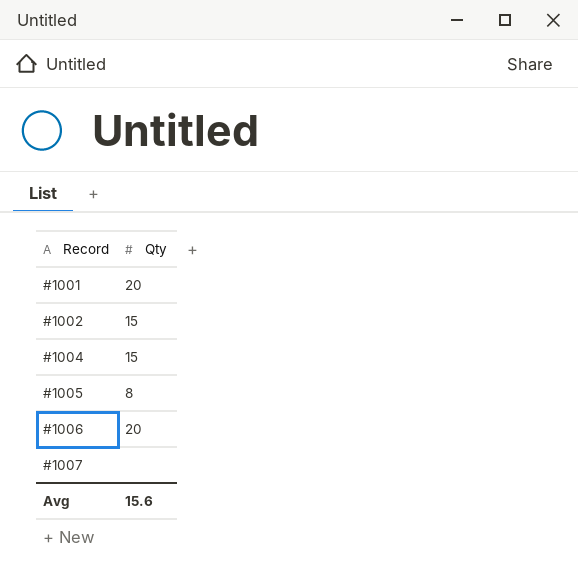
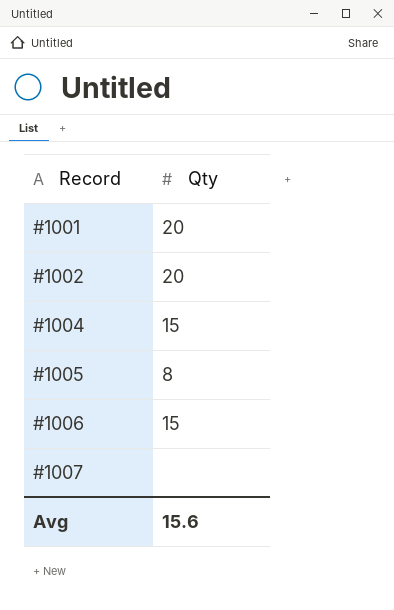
#1002 | Qty: 15 -> 20
#1006 | Qty: 20 -> 15

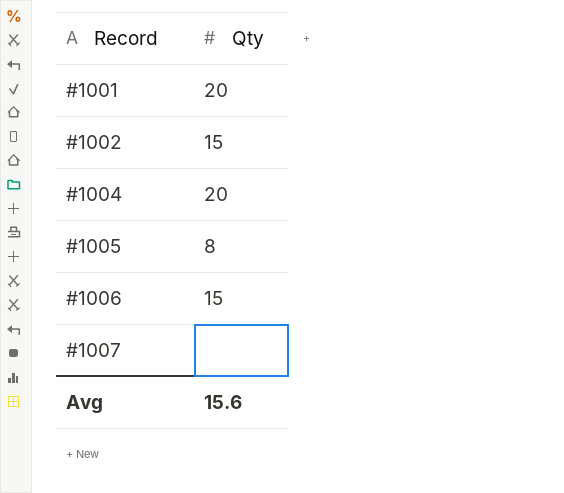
#1002 | Qty: 20 -> 15
#1004 | Qty: 15 -> 20

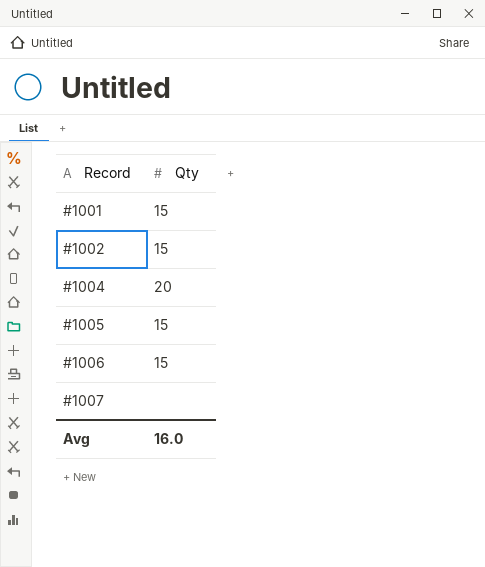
#1001 | Qty: 20 -> 15
#1005 | Qty: 8 -> 15
Avg | Qty: 15.6 -> 16.0

